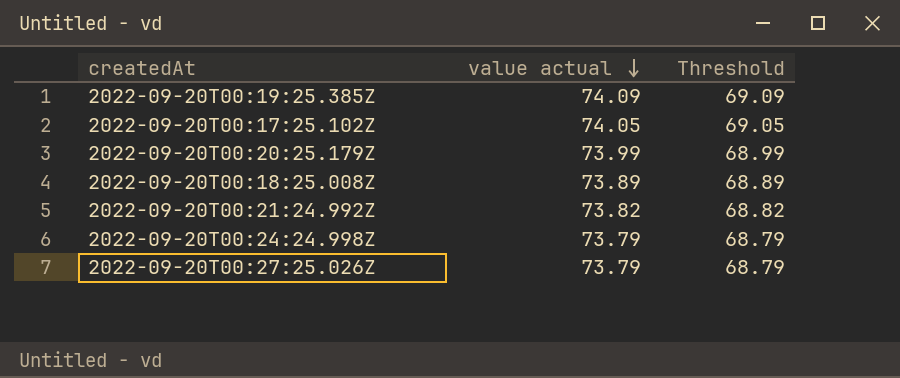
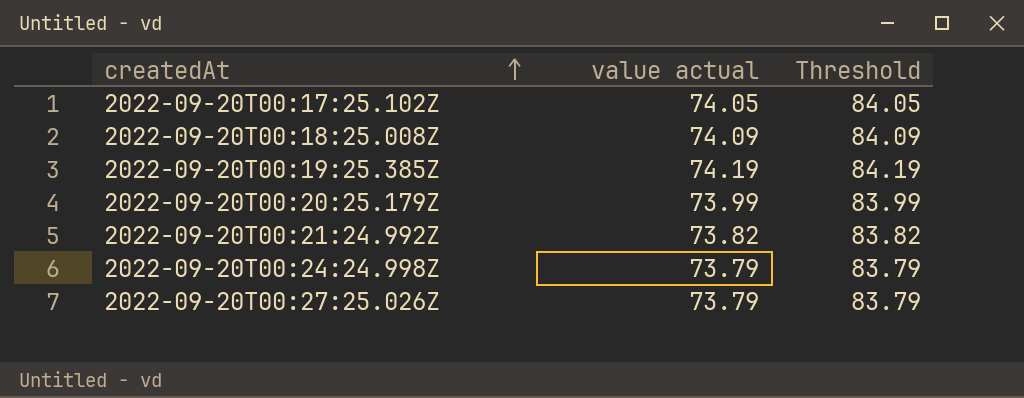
row order: value actual descending -> createdAt ascending
column Threshold | formula: [value actual] - 5 -> [value actual] + 10
2022-09-20T00:18:25.008Z | value actual: 73.89 -> 74.09
2022-09-20T00:19:25.385Z | value actual: 74.09 -> 74.19

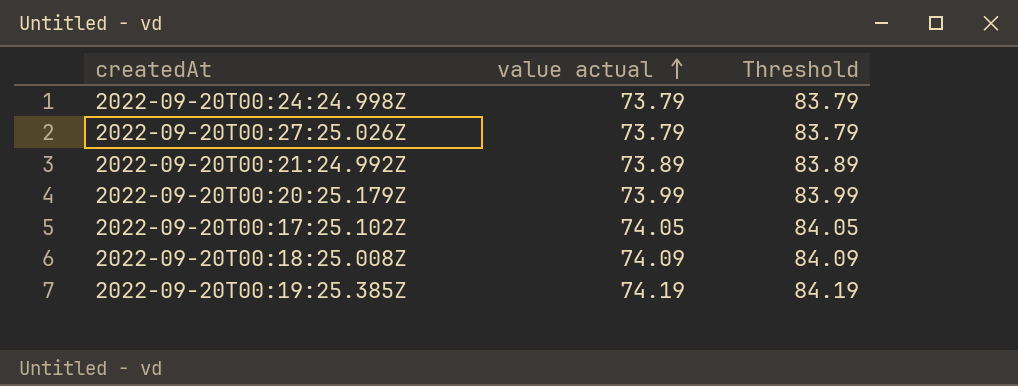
row order: createdAt ascending -> value actual ascending
2022-09-20T00:21:24.992Z | value actual: 73.82 -> 73.89
2022-09-20T00:21:24.992Z | Threshold: 83.82 -> 83.89

